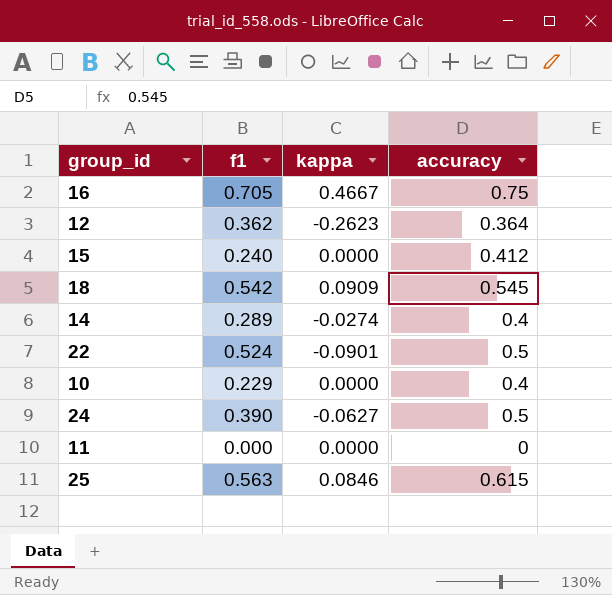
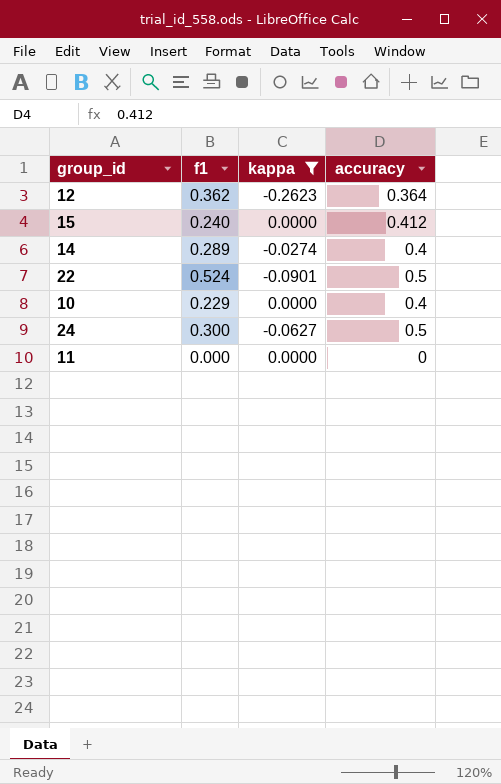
filter: none -> kappa <= 0.0000
24 | f1: 0.390 -> 0.300

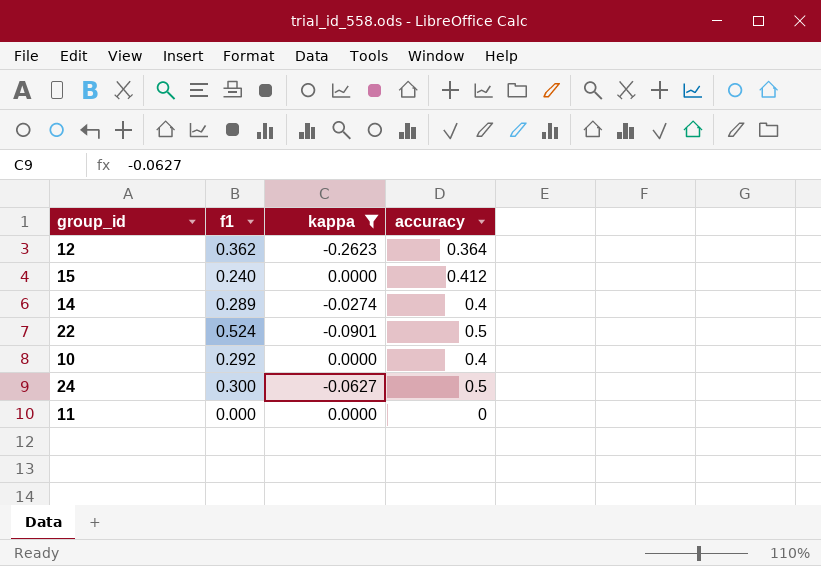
10 | f1: 0.229 -> 0.292

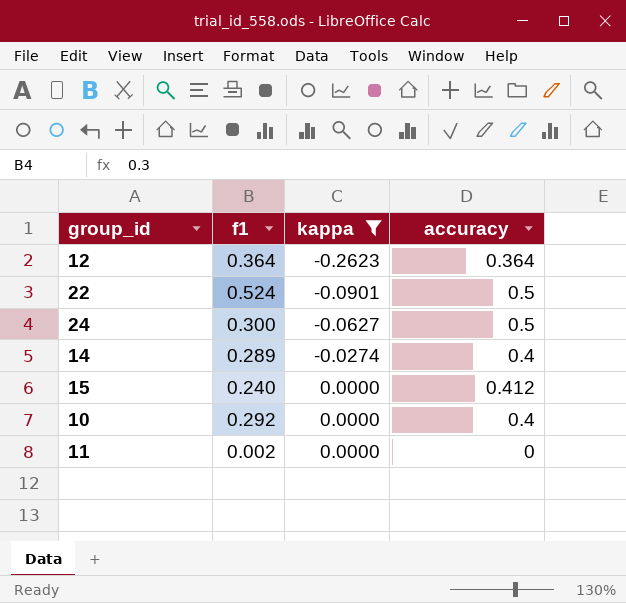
row order: none -> kappa ascending
12 | f1: 0.362 -> 0.364
11 | f1: 0.000 -> 0.002

